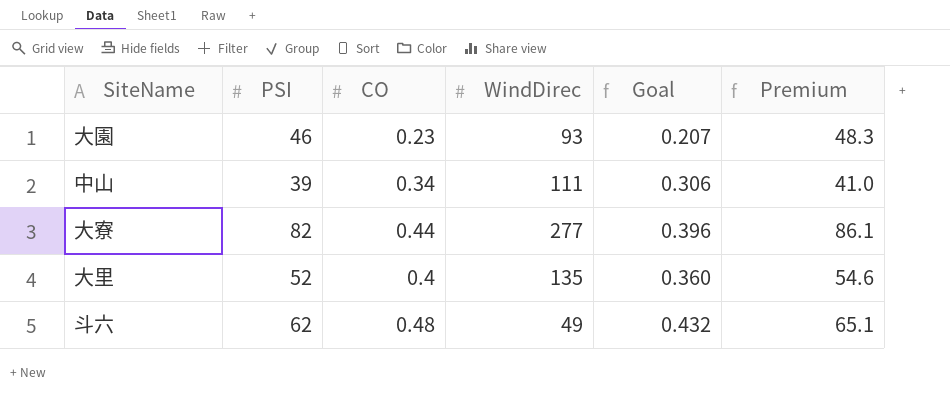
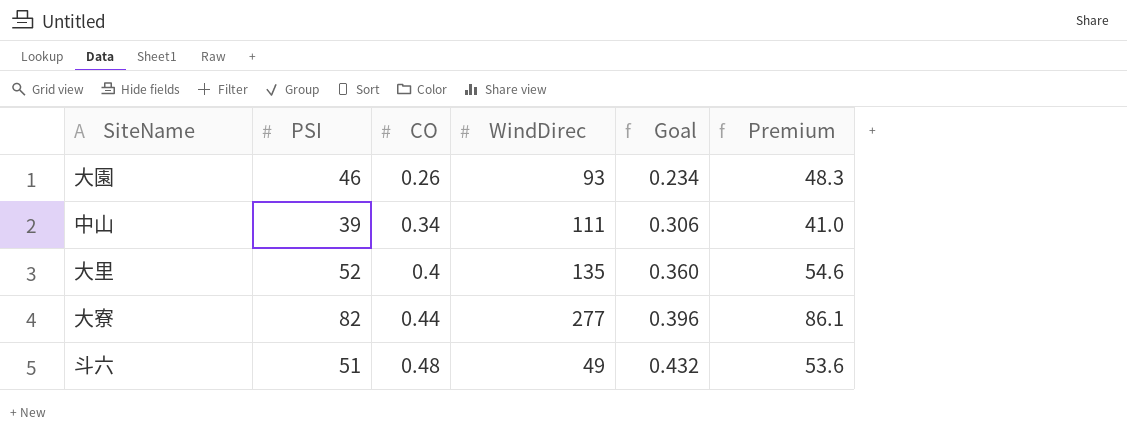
row order: none -> CO ascending
大園 | CO: 0.23 -> 0.26
大園 | Goal: 0.207 -> 0.234
斗六 | PSI: 62 -> 51
斗六 | Premium: 65.1 -> 53.6

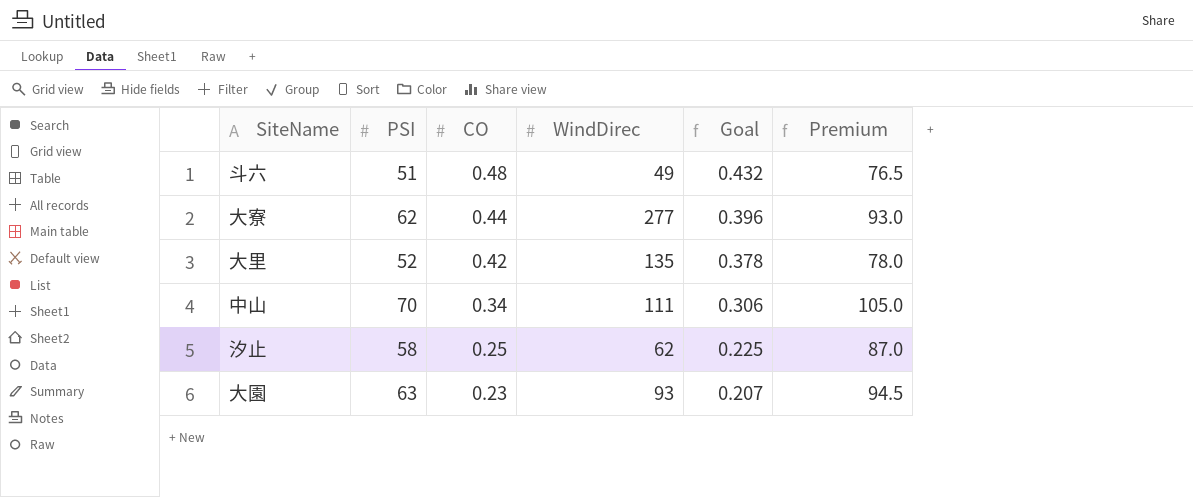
row order: CO ascending -> CO descending
column Premium | formula: [PSI] * 1.05 -> [PSI] * 1.5
大寮 | PSI: 82 -> 62
大里 | CO: 0.4 -> 0.42
大里 | Goal: 0.360 -> 0.378
中山 | PSI: 39 -> 70
row 汐止: none -> 58 | 0.25 | 62 | 0.225 | 87.0
大園 | PSI: 46 -> 63
大園 | CO: 0.26 -> 0.23
大園 | Goal: 0.234 -> 0.207

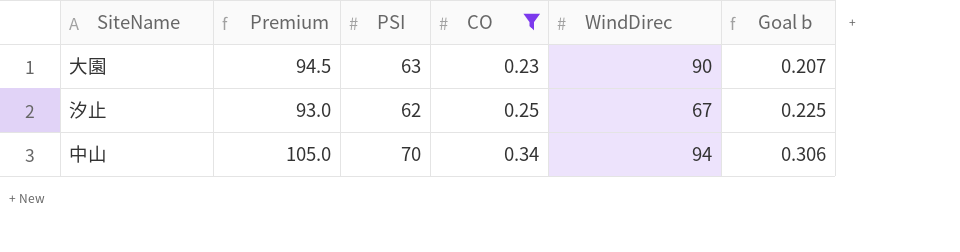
filter: none -> CO <= 0.34
row order: CO descending -> CO ascending
column Premium | position: 6 -> 2
column name: Goal -> Goal b
大園 | WindDirec: 93 -> 90
汐止 | Premium: 87.0 -> 93.0
汐止 | PSI: 58 -> 62
汐止 | WindDirec: 62 -> 67
中山 | WindDirec: 111 -> 94

